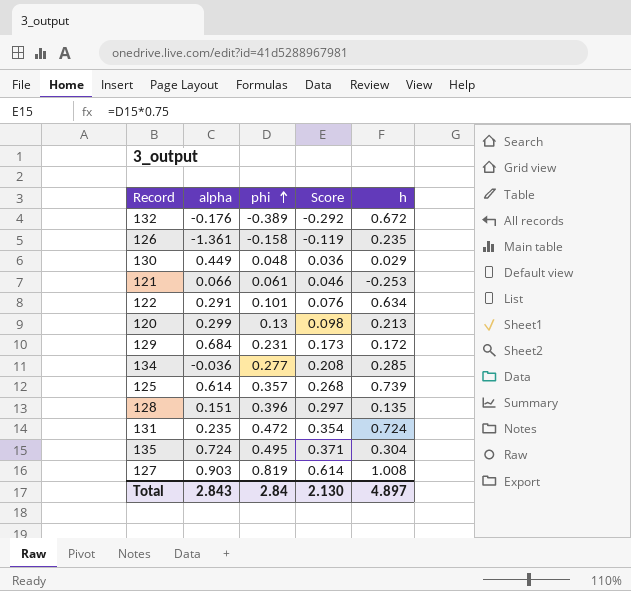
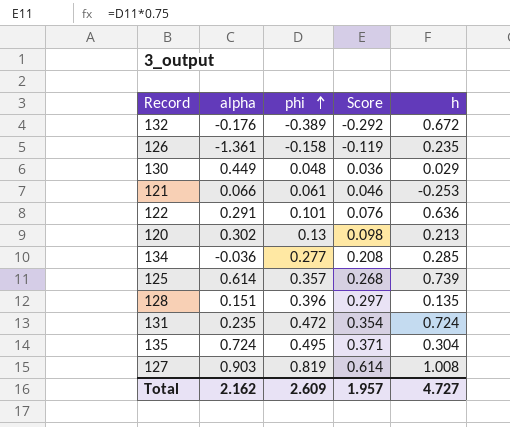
row 129: 0.684 | 0.231 | 0.173 | 0.172 -> none
122 | h: 0.634 -> 0.636
120 | alpha: 0.299 -> 0.302
Total | alpha: 2.843 -> 2.162
Total | phi: 2.84 -> 2.609
Total | Score: 2.130 -> 1.957
Total | h: 4.897 -> 4.727

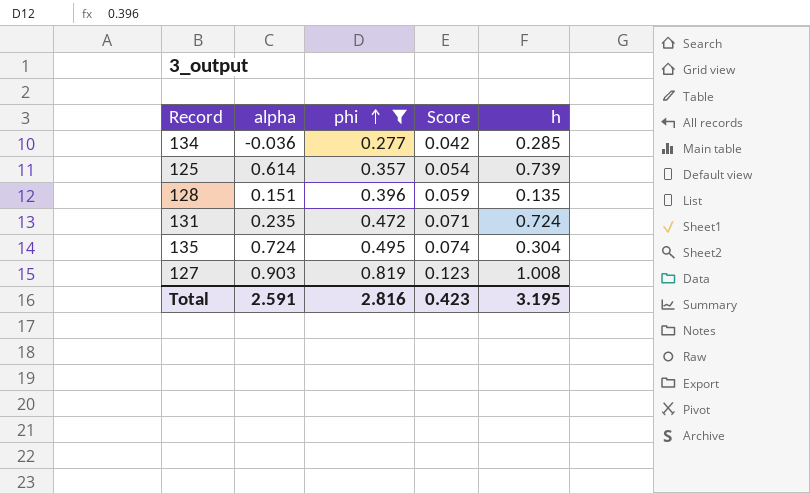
filter: none -> phi >= 0.277
column Score | formula: [phi] * 0.75 -> [phi] * 0.15
Total | alpha: 2.162 -> 2.591
Total | phi: 2.609 -> 2.816
Total | Score: 1.957 -> 0.423
Total | h: 4.727 -> 3.195

